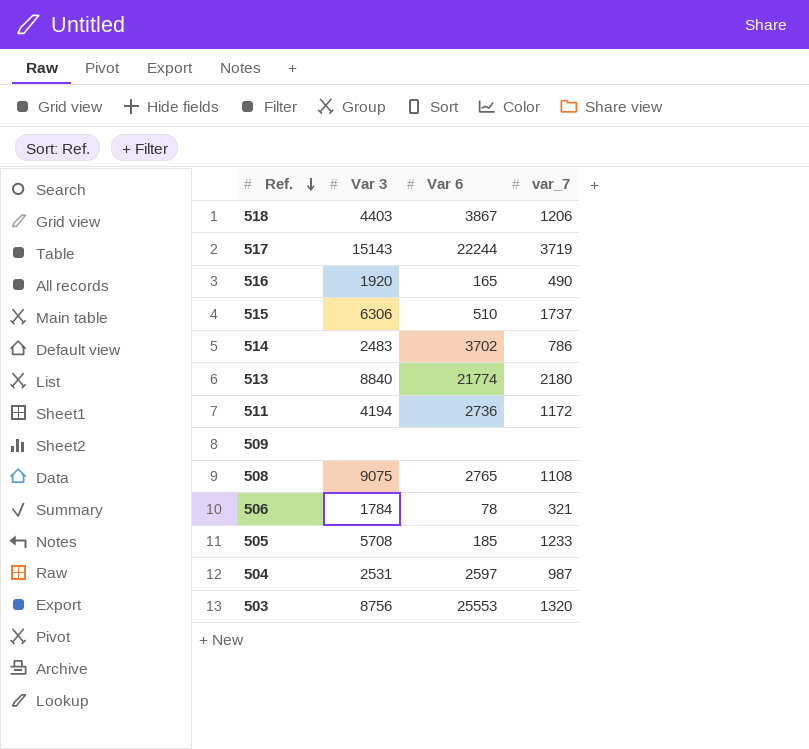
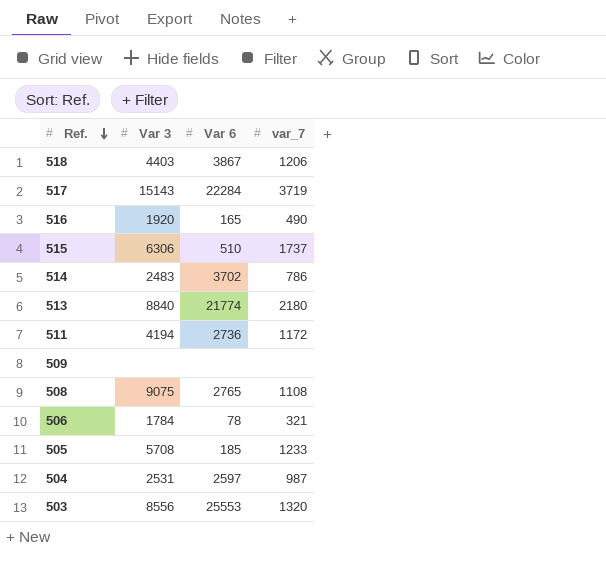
517 | Var 6: 22244 -> 22284
503 | Var 3: 8756 -> 8556

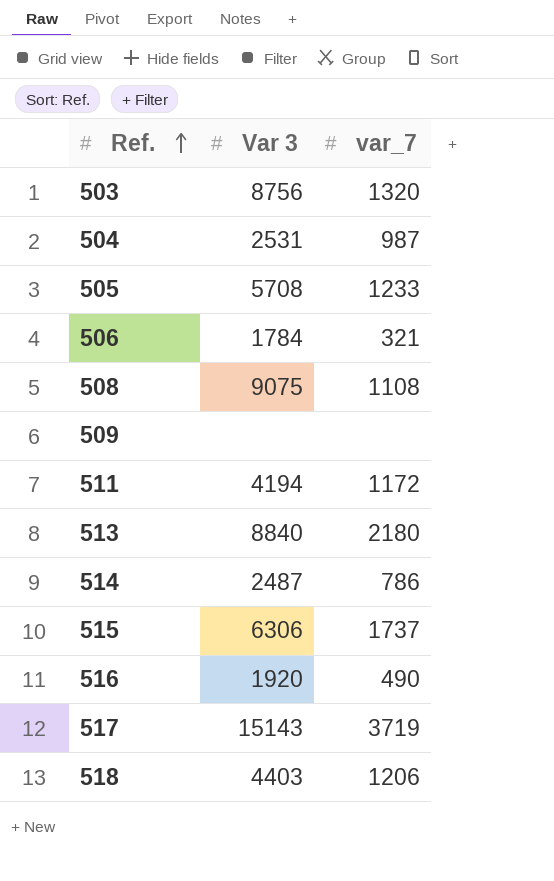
row order: Ref. descending -> Ref. ascending
column Var 6 | position: 3 -> none
503 | Var 3: 8556 -> 8756
514 | Var 3: 2483 -> 2487

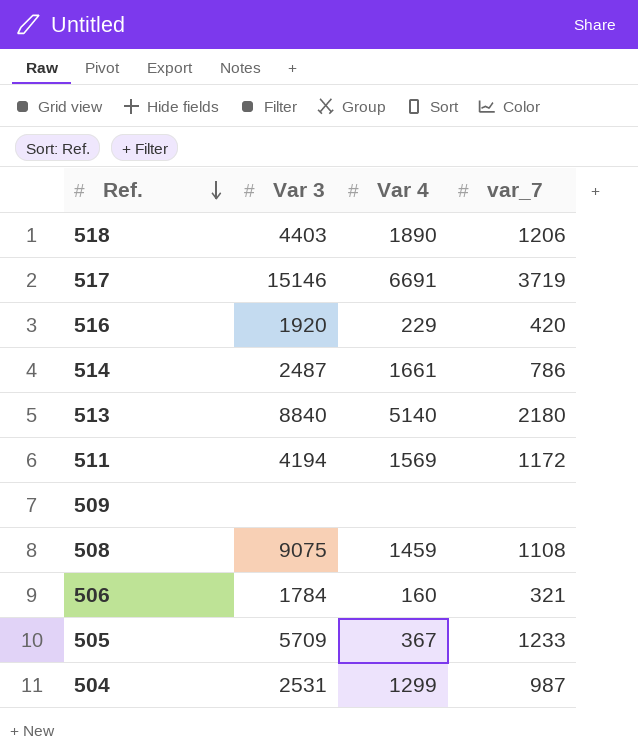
row order: Ref. ascending -> Ref. descending
column Var 4 | position: none -> 3
row 503: 8756 | 1320 -> none
row 515: 6306 | 1737 -> none
517 | Var 3: 15143 -> 15146
516 | var_7: 490 -> 420
505 | Var 3: 5708 -> 5709

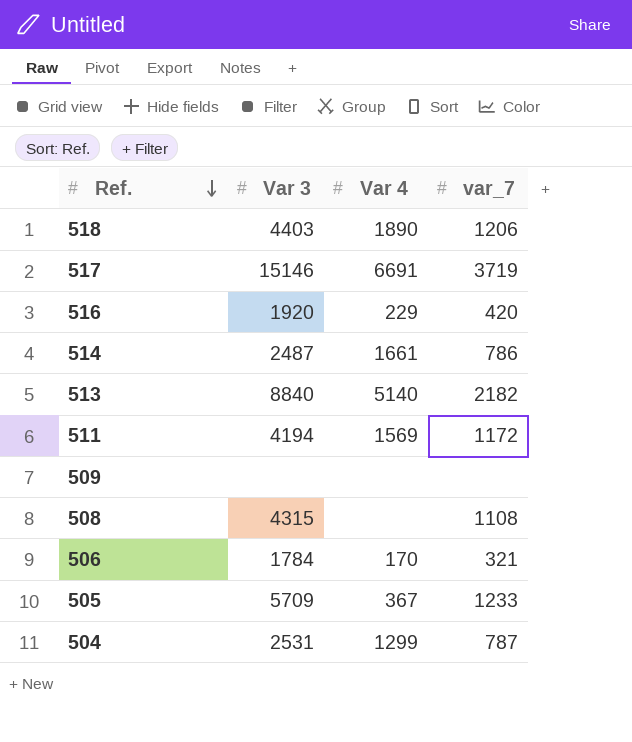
513 | var_7: 2180 -> 2182
508 | Var 3: 9075 -> 4315
508 | Var 4: 1459 -> none
506 | Var 4: 160 -> 170
504 | var_7: 987 -> 787

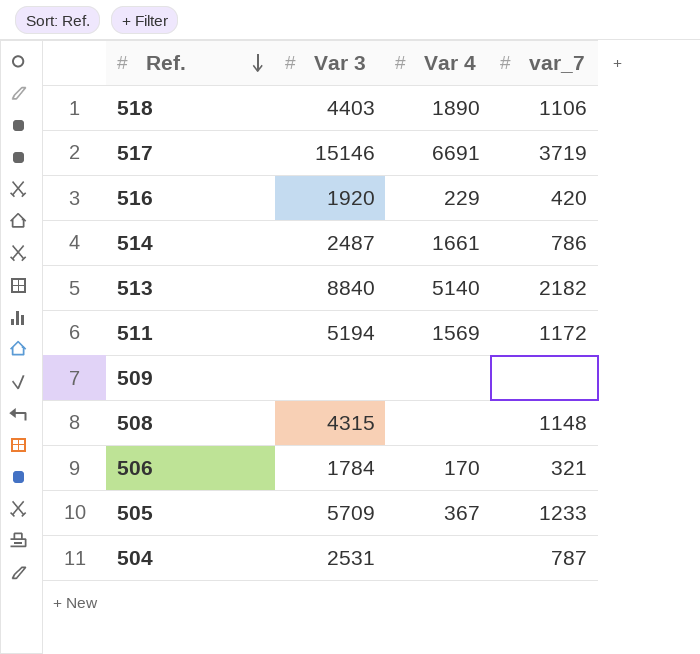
518 | var_7: 1206 -> 1106
511 | Var 3: 4194 -> 5194
508 | var_7: 1108 -> 1148
504 | Var 4: 1299 -> none

